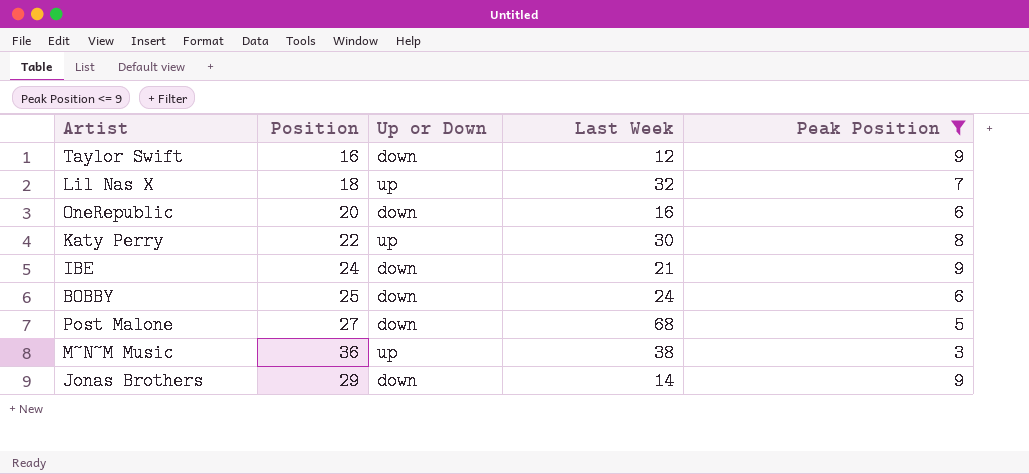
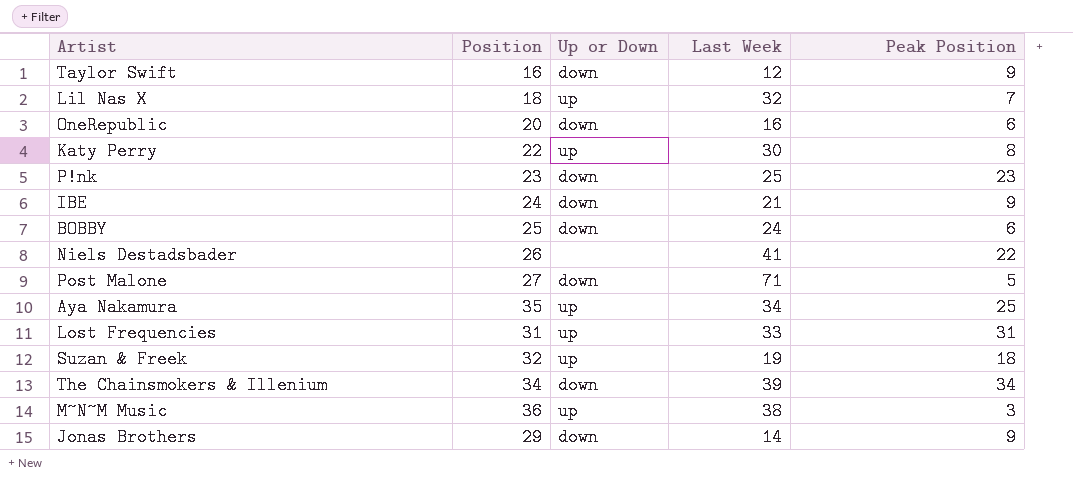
filter: Peak Position <= 9 -> none
Post Malone | Last Week: 68 -> 71

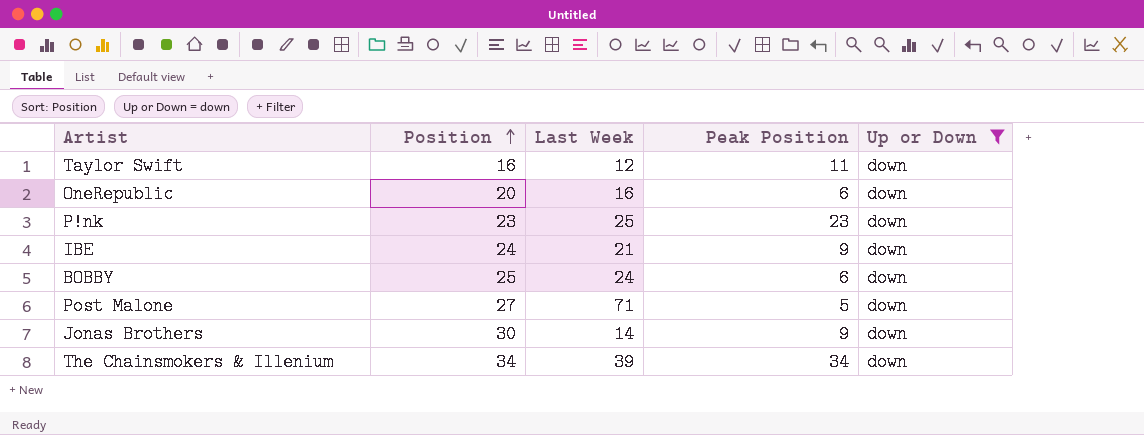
filter: none -> Up or Down = down
row order: none -> Position ascending
column Up or Down | position: 3 -> 5
Taylor Swift | Peak Position: 9 -> 11
Jonas Brothers | Position: 29 -> 30

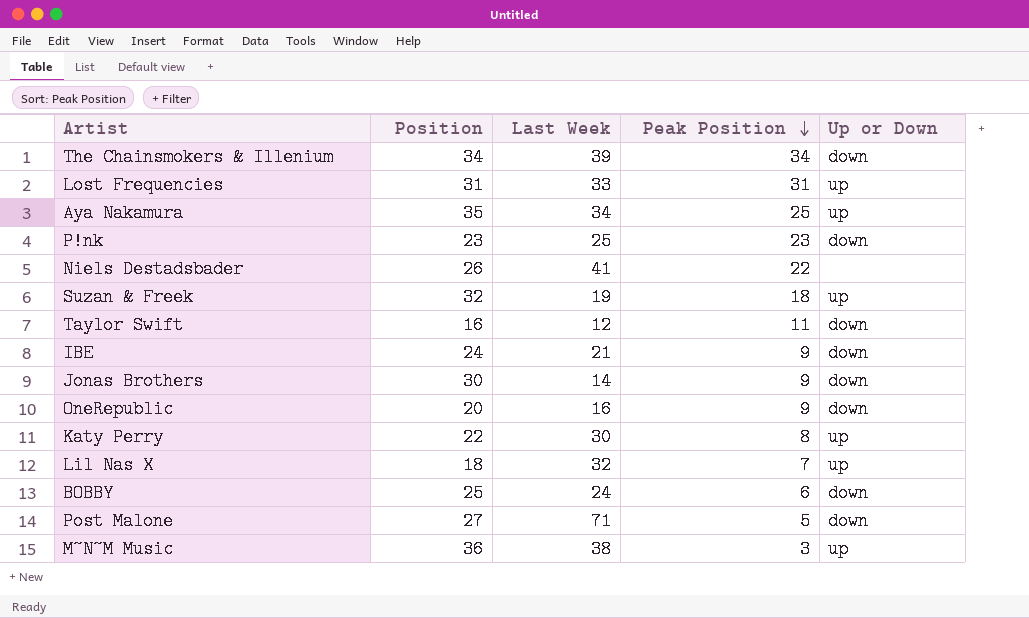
filter: Up or Down = down -> none
row order: Position ascending -> Peak Position descending
OneRepublic | Peak Position: 6 -> 9

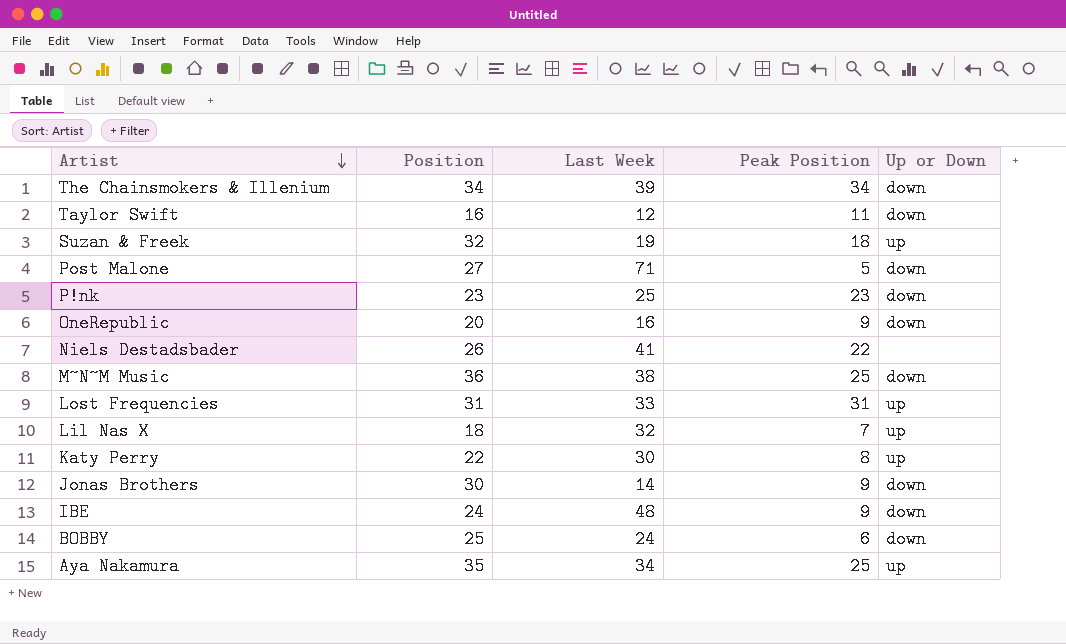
row order: Peak Position descending -> Artist descending
M~N~M Music | Peak Position: 3 -> 25
M~N~M Music | Up or Down: up -> down
IBE | Last Week: 21 -> 48

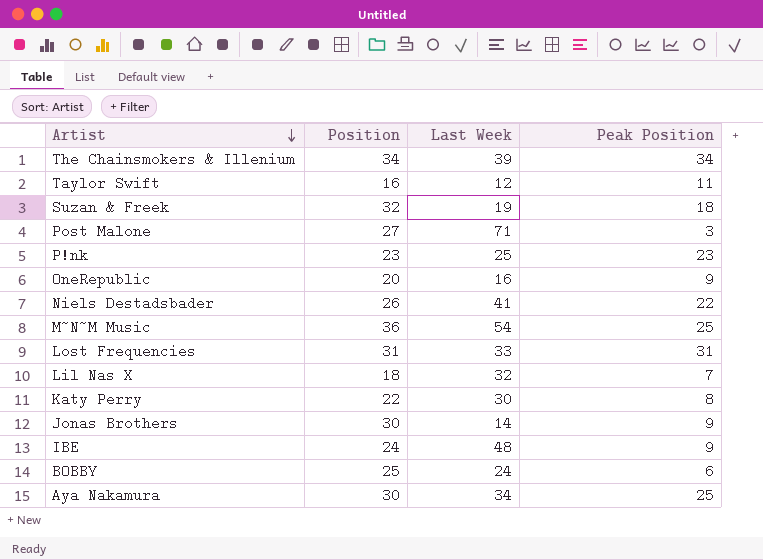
column Up or Down | position: 5 -> none
Post Malone | Peak Position: 5 -> 3
M~N~M Music | Last Week: 38 -> 54
Aya Nakamura | Position: 35 -> 30

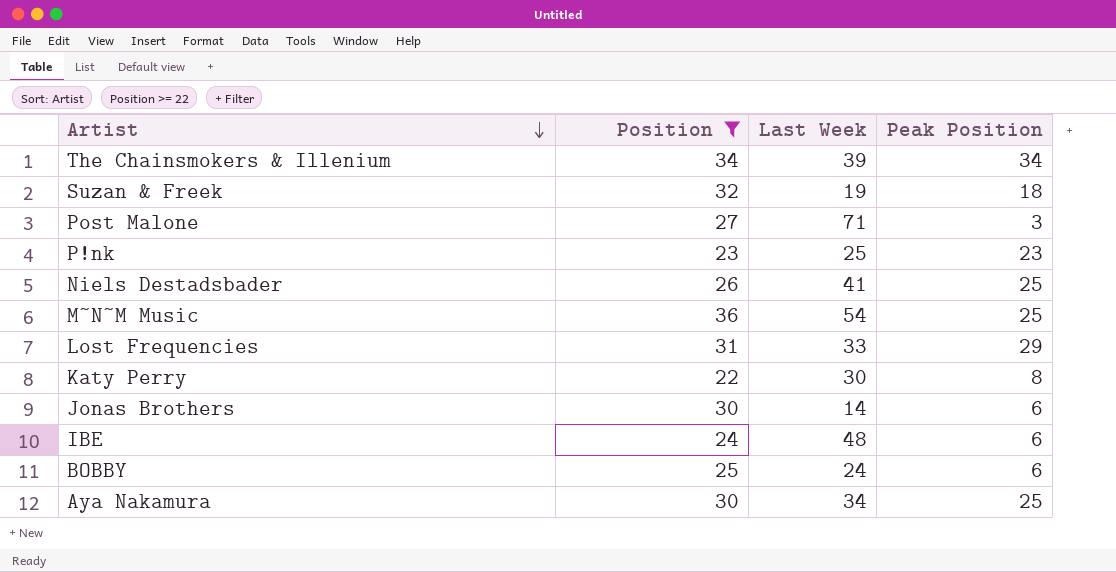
filter: none -> Position >= 22
Niels Destadsbader | Peak Position: 22 -> 25
Lost Frequencies | Peak Position: 31 -> 29
Jonas Brothers | Peak Position: 9 -> 6
IBE | Peak Position: 9 -> 6

